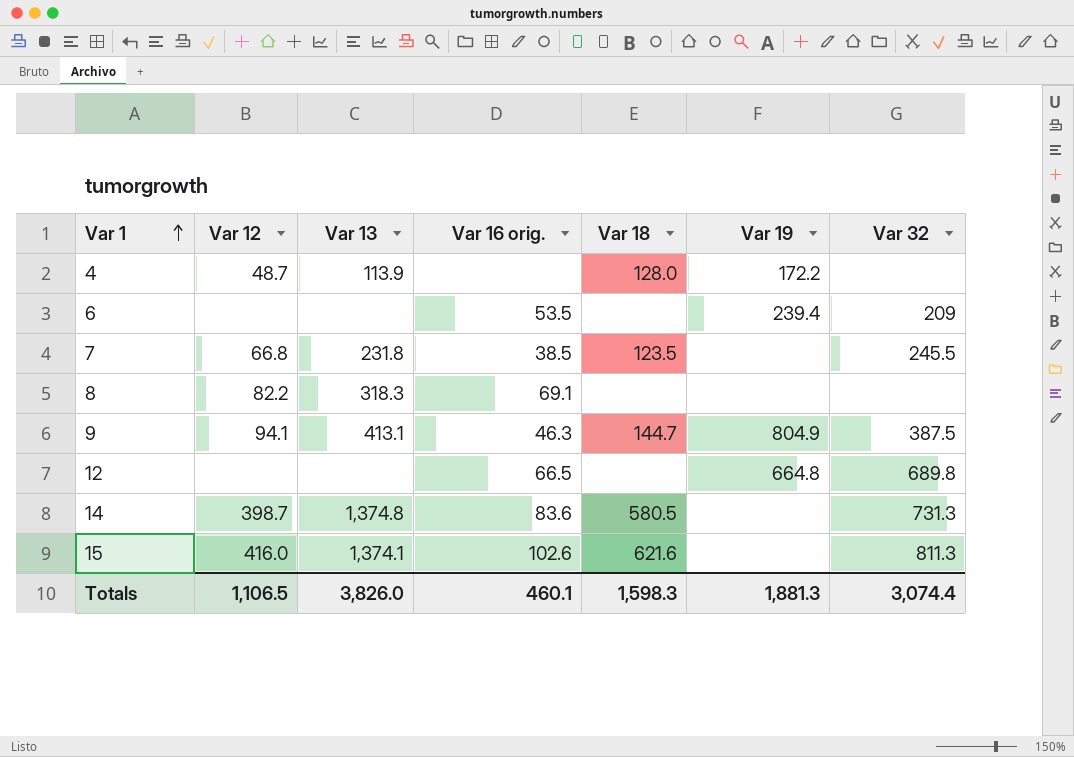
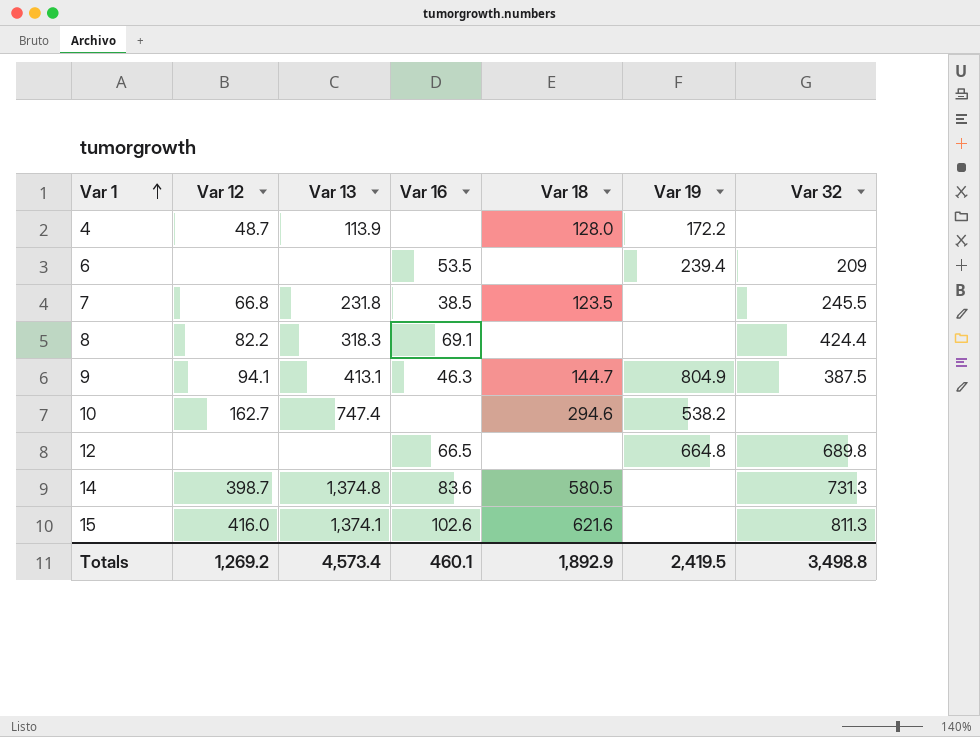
column name: Var 16 orig. -> Var 16
8 | Var 32: none -> 424.4
row 10: none -> 162.7 | 747.4 | none | 294.6 | 538.2 | none
Totals | Var 12: 1,106.5 -> 1,269.2
Totals | Var 13: 3,826.0 -> 4,573.4
Totals | Var 18: 1,598.3 -> 1,892.9
Totals | Var 19: 1,881.3 -> 2,419.5
Totals | Var 32: 3,074.4 -> 3,498.8

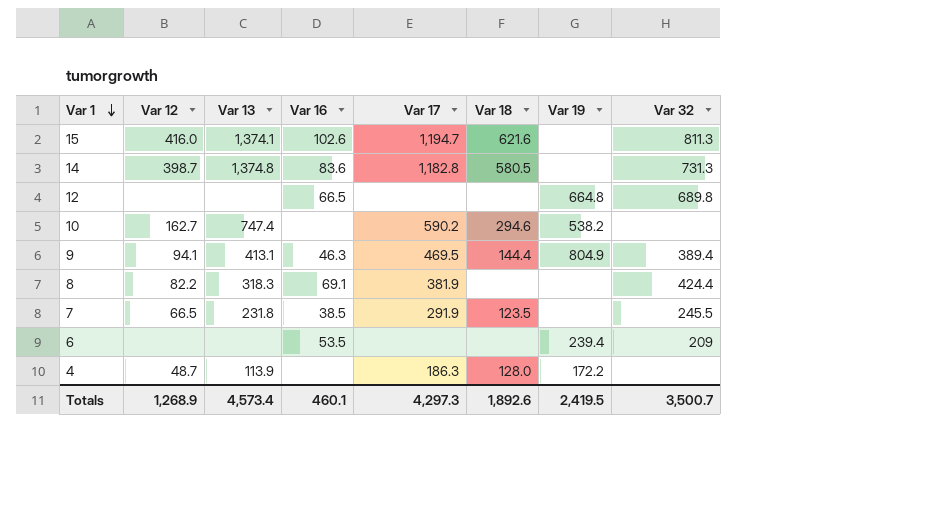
row order: Var 1 ascending -> Var 1 descending
column Var 17 | position: none -> 5
9 | Var 18: 144.7 -> 144.4
9 | Var 32: 387.5 -> 389.4
7 | Var 12: 66.8 -> 66.5
Totals | Var 12: 1,269.2 -> 1,268.9
Totals | Var 18: 1,892.9 -> 1,892.6
Totals | Var 32: 3,498.8 -> 3,500.7

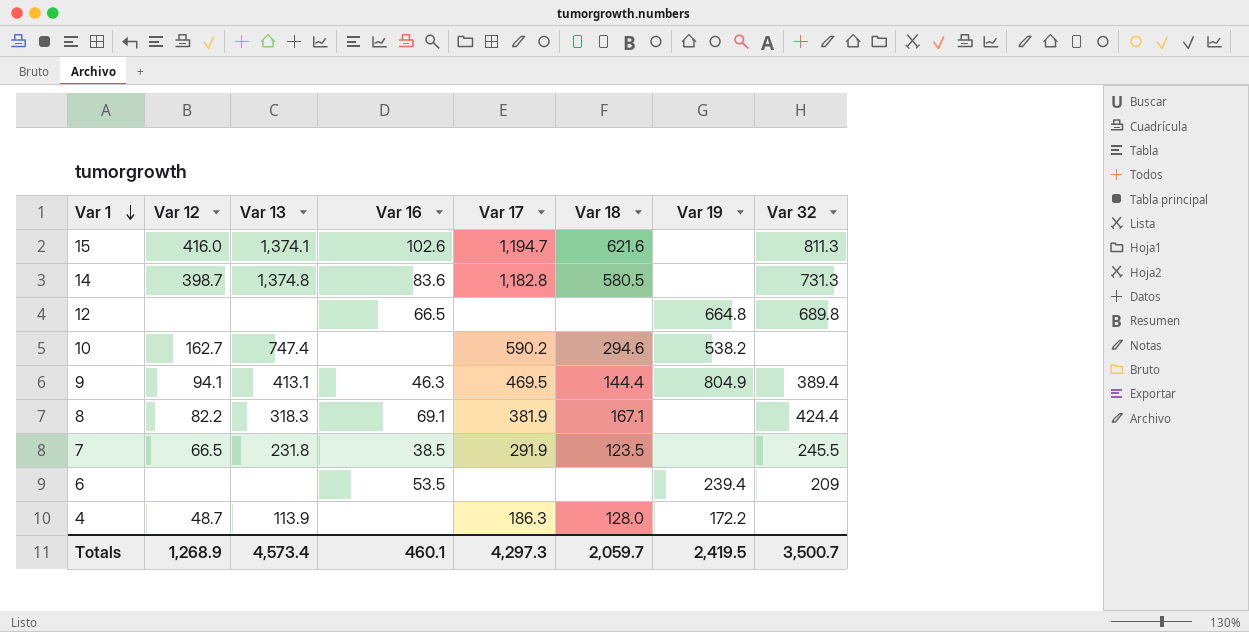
8 | Var 18: none -> 167.1
Totals | Var 18: 1,892.6 -> 2,059.7

